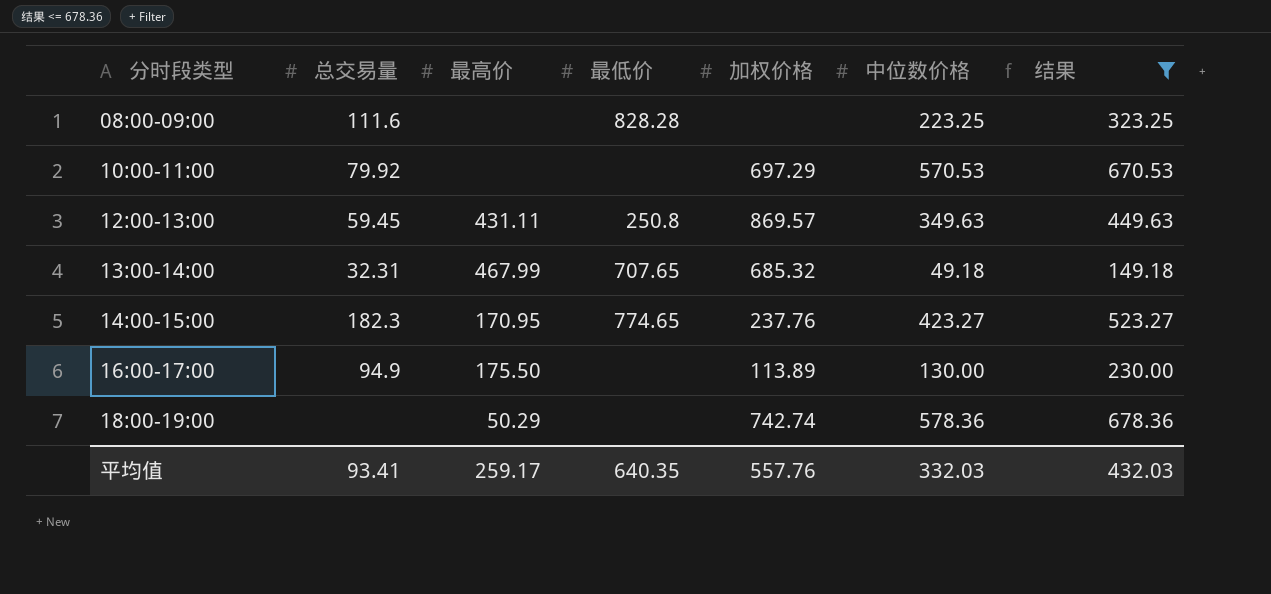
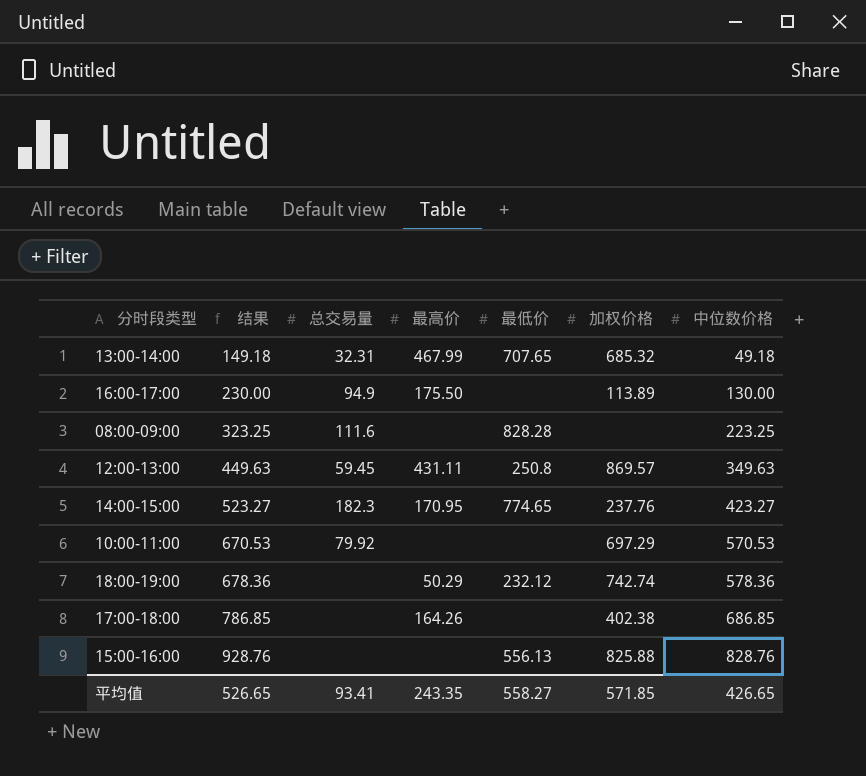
filter: 结果 <= 678.36 -> none
row order: 分时段类型 ascending -> 结果 ascending
column 结果 | position: 7 -> 2
18:00-19:00 | 最低价: none -> 232.12
平均值 | 结果: 432.03 -> 526.65
平均值 | 最高价: 259.17 -> 243.35
平均值 | 最低价: 640.35 -> 558.27
平均值 | 加权价格: 557.76 -> 571.85
平均值 | 中位数价格: 332.03 -> 426.65

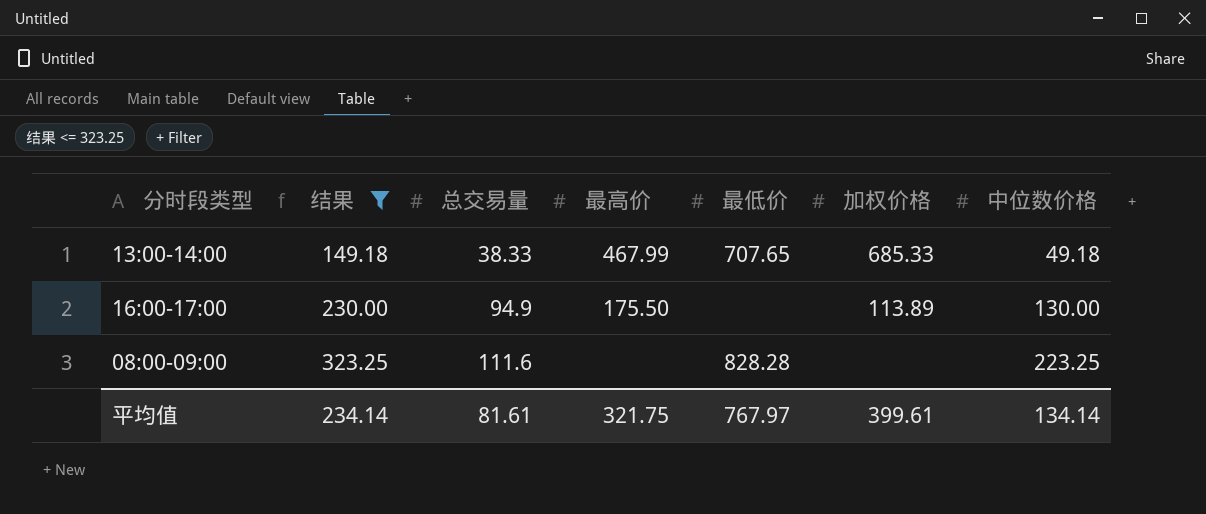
filter: none -> 结果 <= 323.25
13:00-14:00 | 总交易量: 32.31 -> 38.33
13:00-14:00 | 加权价格: 685.32 -> 685.33
平均值 | 结果: 526.65 -> 234.14
平均值 | 总交易量: 93.41 -> 81.61
平均值 | 最高价: 243.35 -> 321.75
平均值 | 最低价: 558.27 -> 767.97
平均值 | 加权价格: 571.85 -> 399.61
平均值 | 中位数价格: 426.65 -> 134.14

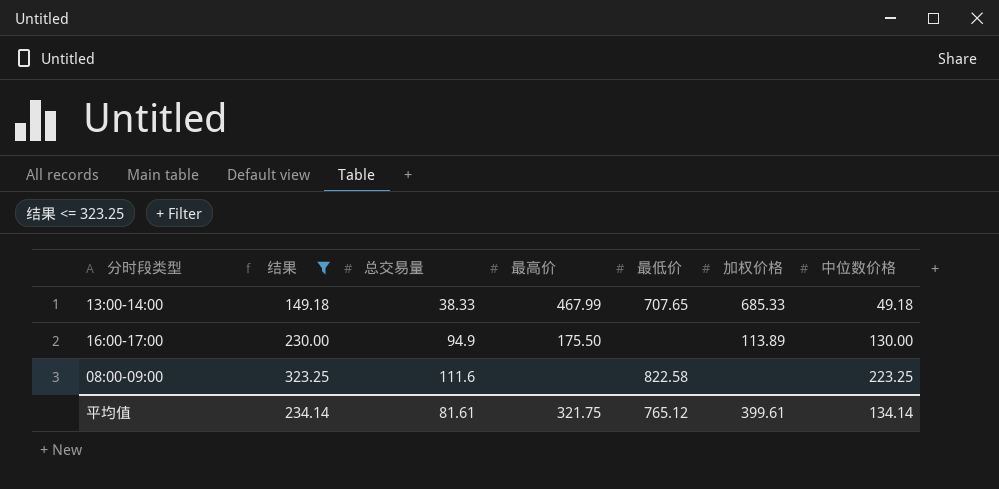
08:00-09:00 | 最低价: 828.28 -> 822.58
平均值 | 最低价: 767.97 -> 765.12

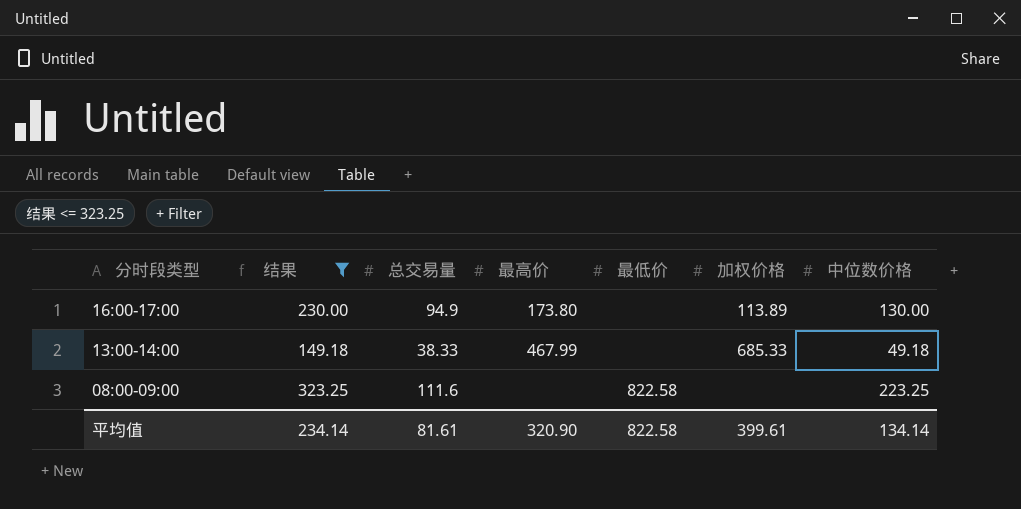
row order: 结果 ascending -> 分时段类型 descending
16:00-17:00 | 最高价: 175.50 -> 173.80
13:00-14:00 | 最低价: 707.65 -> none
平均值 | 最高价: 321.75 -> 320.90
平均值 | 最低价: 765.12 -> 822.58

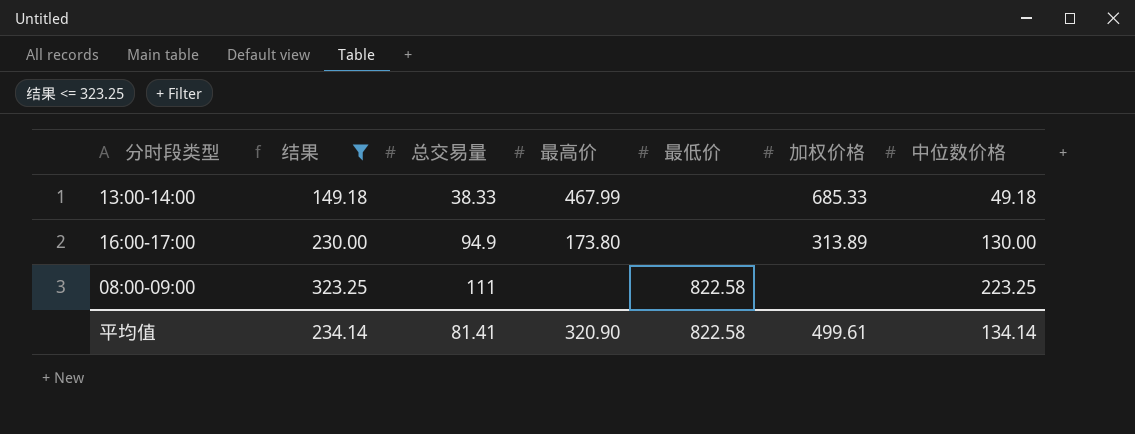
row order: 分时段类型 descending -> 结果 ascending
16:00-17:00 | 加权价格: 113.89 -> 313.89
08:00-09:00 | 总交易量: 111.6 -> 111
平均值 | 总交易量: 81.61 -> 81.41
平均值 | 加权价格: 399.61 -> 499.61

